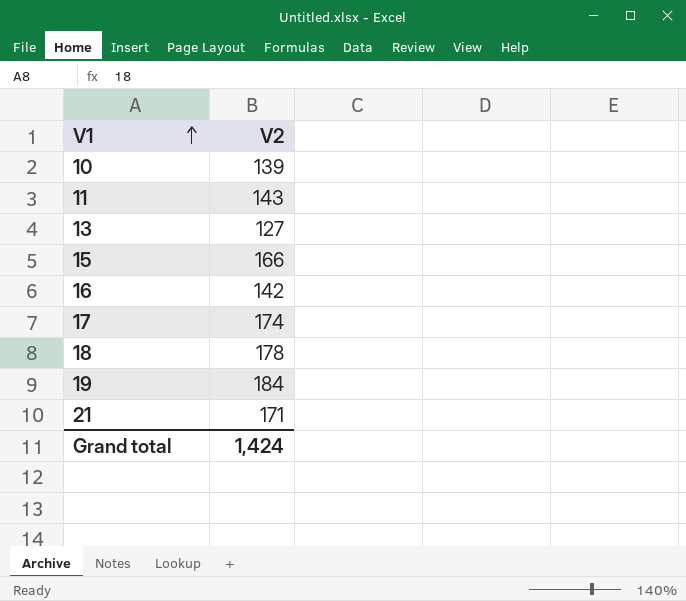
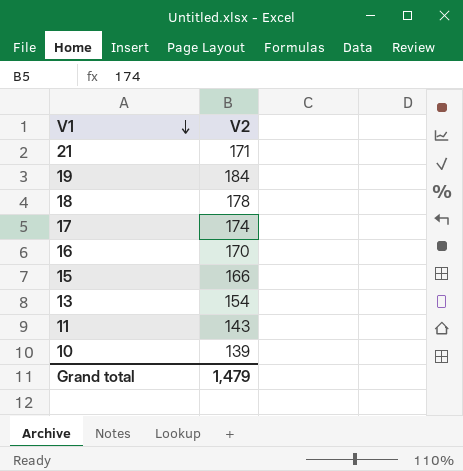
row order: V1 ascending -> V1 descending
16 | V2: 142 -> 170
13 | V2: 127 -> 154
Grand total | V2: 1,424 -> 1,479

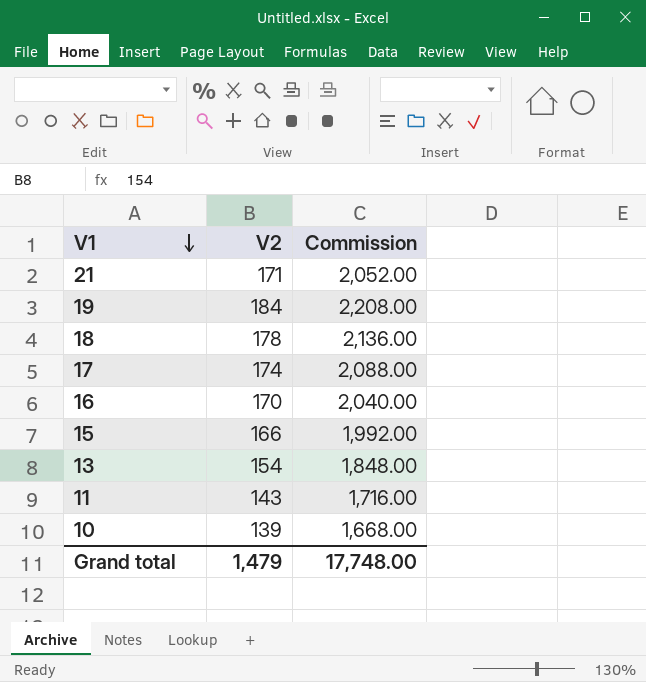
column Commission | formula: none -> [V2] * 12

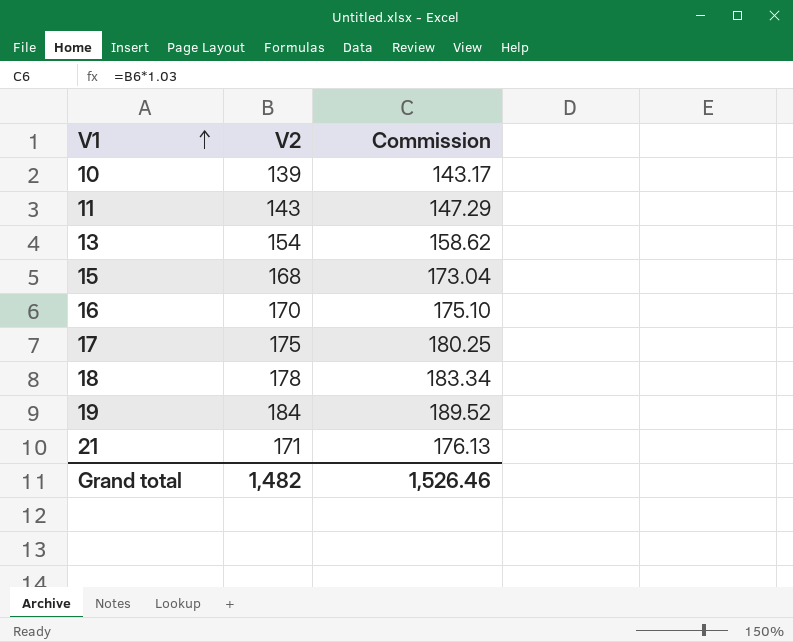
row order: V1 descending -> V1 ascending
column Commission | formula: [V2] * 12 -> [V2] * 1.03
15 | V2: 166 -> 168
17 | V2: 174 -> 175
Grand total | V2: 1,479 -> 1,482
Grand total | Commission: 17,748.00 -> 1,526.46

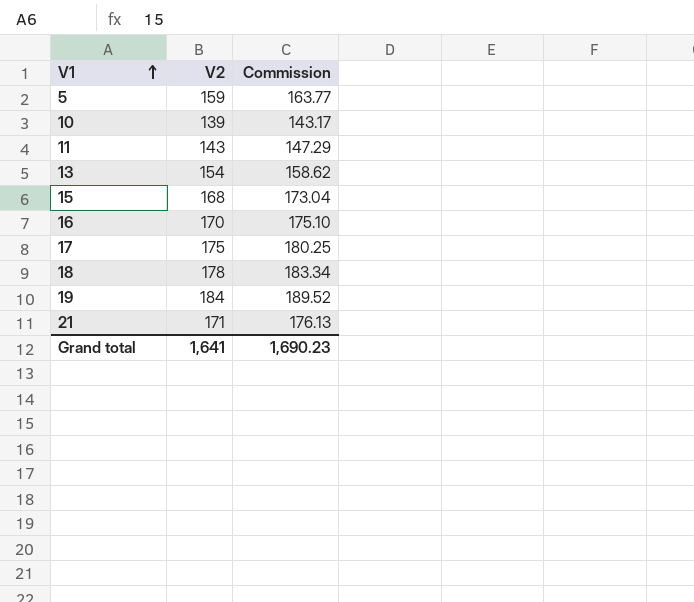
row 5: none -> 159 | 163.77
Grand total | V2: 1,482 -> 1,641
Grand total | Commission: 1,526.46 -> 1,690.23

